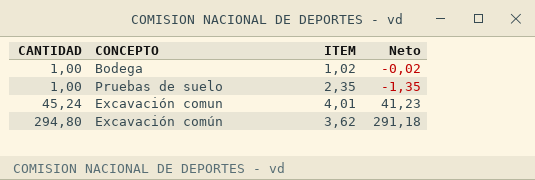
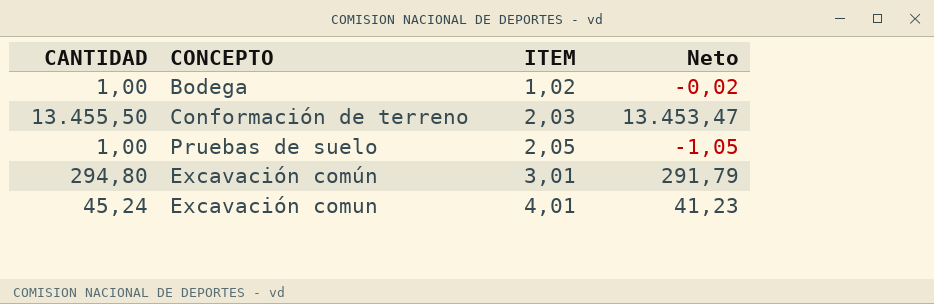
row order: CANTIDAD ascending -> ITEM ascending
row Conformación de terreno: none -> 13.455,50 | 2,03 | 13.453,47
Pruebas de suelo | ITEM: 2,35 -> 2,05
Pruebas de suelo | Neto: -1,35 -> -1,05
Excavación común | ITEM: 3,62 -> 3,01
Excavación común | Neto: 291,18 -> 291,79

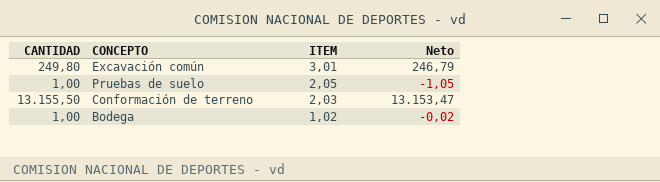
row order: ITEM ascending -> ITEM descending
row Excavación comun: 45,24 | 4,01 | 41,23 -> none
Excavación común | CANTIDAD: 294,80 -> 249,80
Excavación común | Neto: 291,79 -> 246,79
Conformación de terreno | CANTIDAD: 13.455,50 -> 13.155,50
Conformación de terreno | Neto: 13.453,47 -> 13.153,47

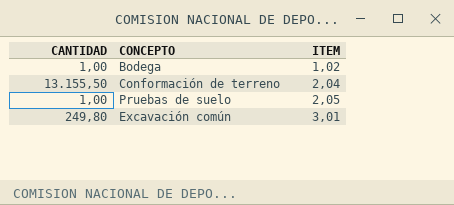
row order: ITEM descending -> ITEM ascending
column Neto | formula: [CANTIDAD] - [ITEM] -> none
Conformación de terreno | ITEM: 2,03 -> 2,04

